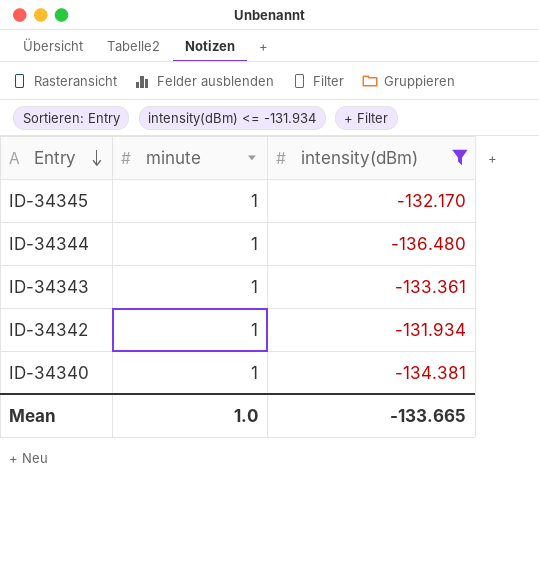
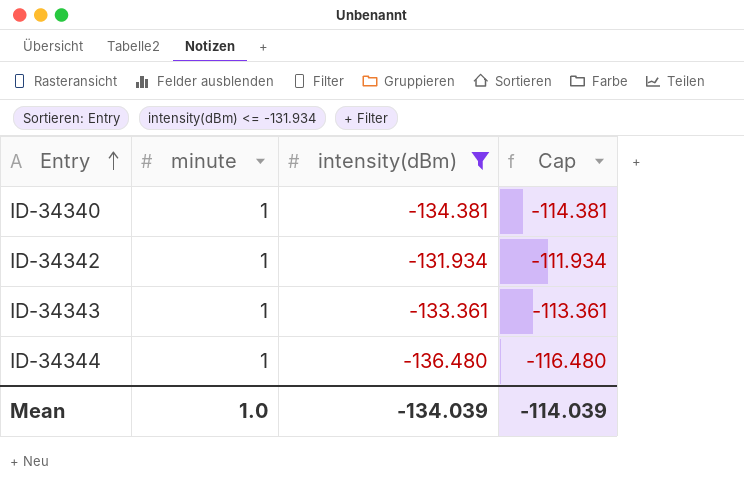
row order: Entry descending -> Entry ascending
column Cap | formula: none -> [intensity(dBm)] + 20
row ID-34345: 1 | -132.170 -> none
Mean | intensity(dBm): -133.665 -> -134.039

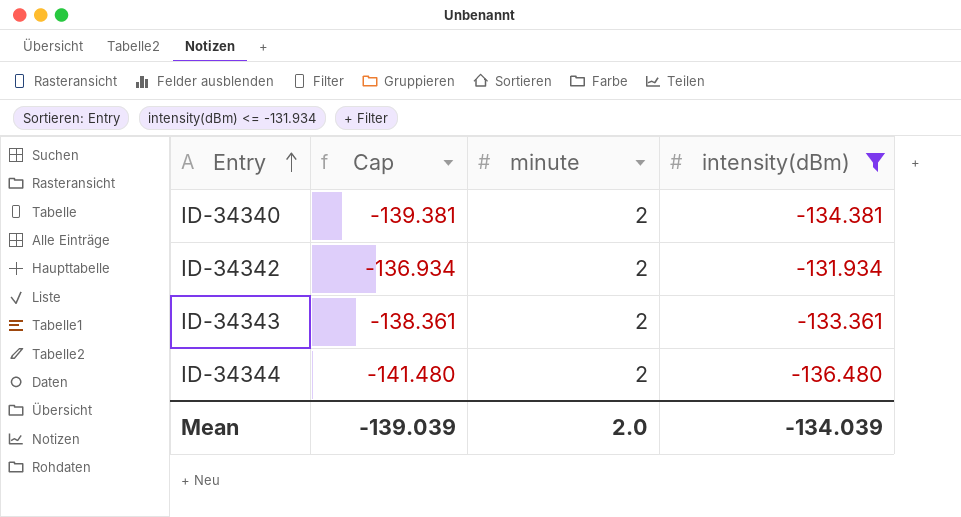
column Cap | formula: [intensity(dBm)] + 20 -> [intensity(dBm)] - 5
column Cap | position: 4 -> 2
ID-34340 | minute: 1 -> 2
ID-34342 | minute: 1 -> 2
ID-34343 | minute: 1 -> 2
ID-34344 | minute: 1 -> 2
Mean | Cap: -114.039 -> -139.039
Mean | minute: 1.0 -> 2.0

